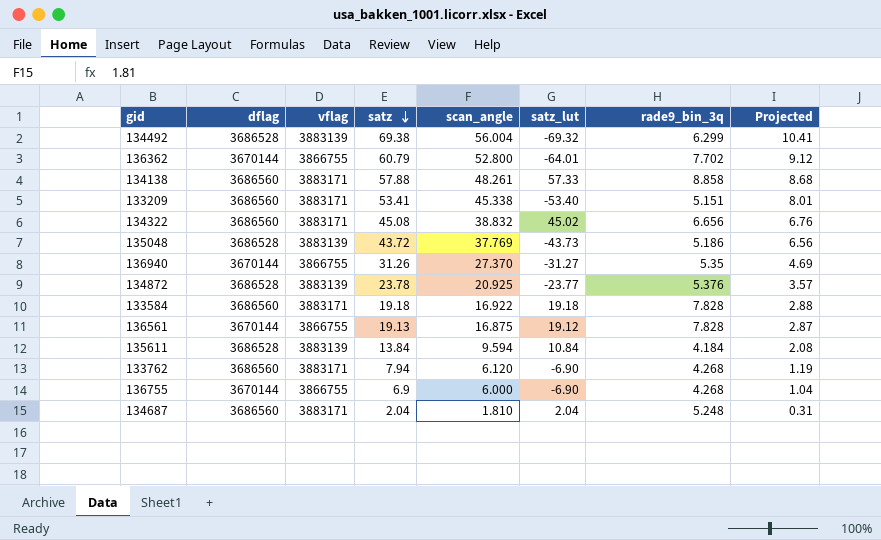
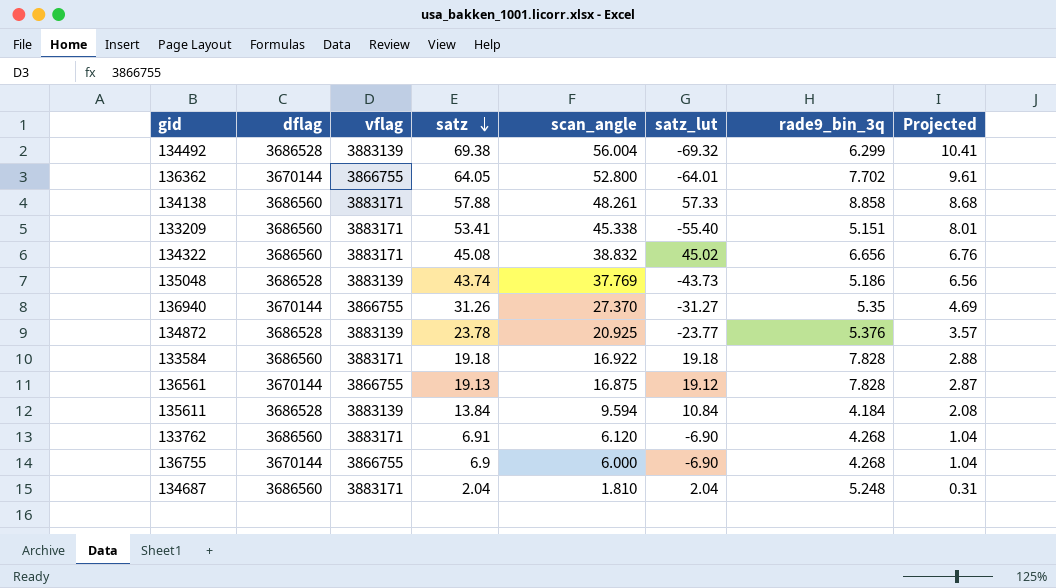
136362 | satz: 60.79 -> 64.05
136362 | Projected: 9.12 -> 9.61
133209 | satz_lut: -53.40 -> -55.40
135048 | satz: 43.72 -> 43.74
133762 | satz: 7.94 -> 6.91
133762 | Projected: 1.19 -> 1.04

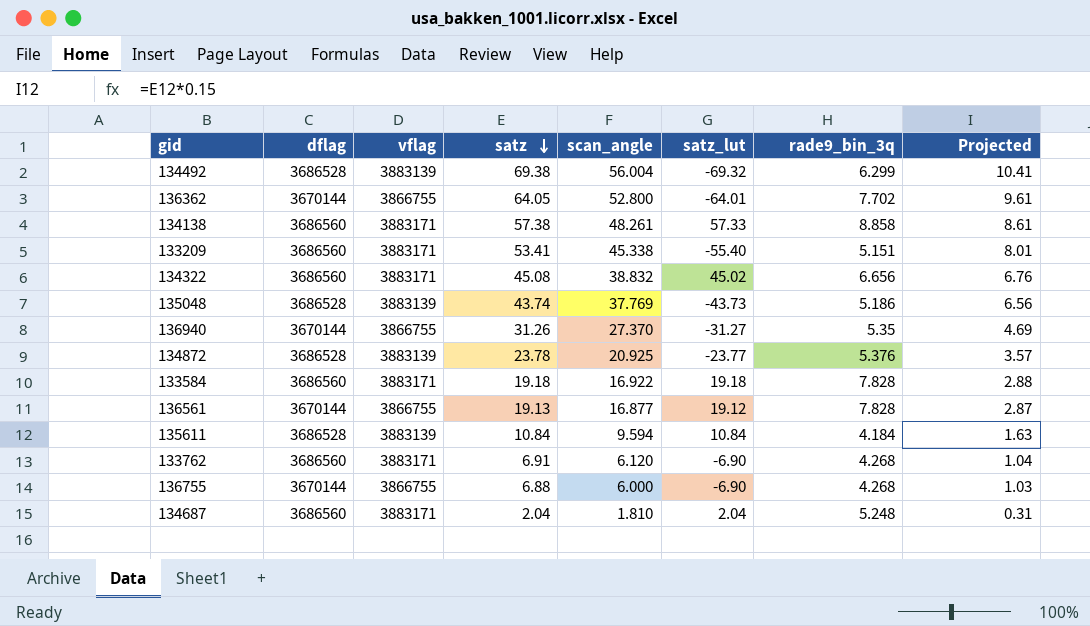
134138 | satz: 57.88 -> 57.38
134138 | Projected: 8.68 -> 8.61
136561 | scan_angle: 16.875 -> 16.877
135611 | satz: 13.84 -> 10.84
135611 | Projected: 2.08 -> 1.63
136755 | satz: 6.9 -> 6.88
136755 | Projected: 1.04 -> 1.03

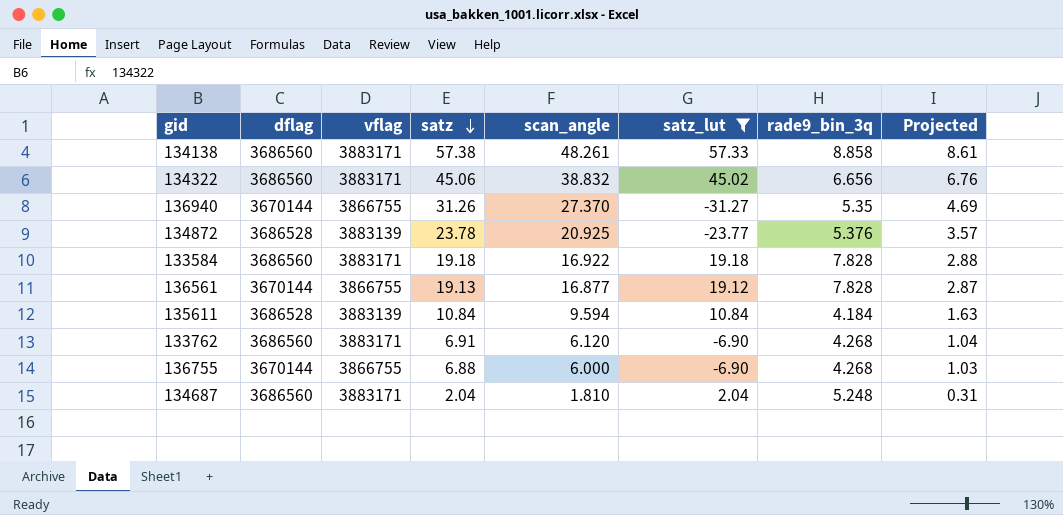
filter: none -> satz_lut >= -31.27
134322 | satz: 45.08 -> 45.06

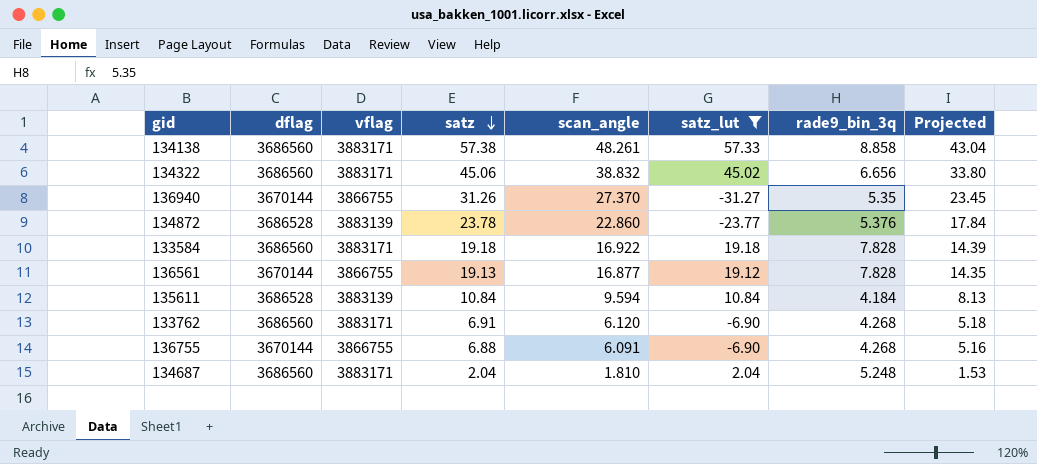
column Projected | formula: [satz] * 0.15 -> [satz] * 0.75
134872 | scan_angle: 20.925 -> 22.860
136755 | scan_angle: 6.000 -> 6.091

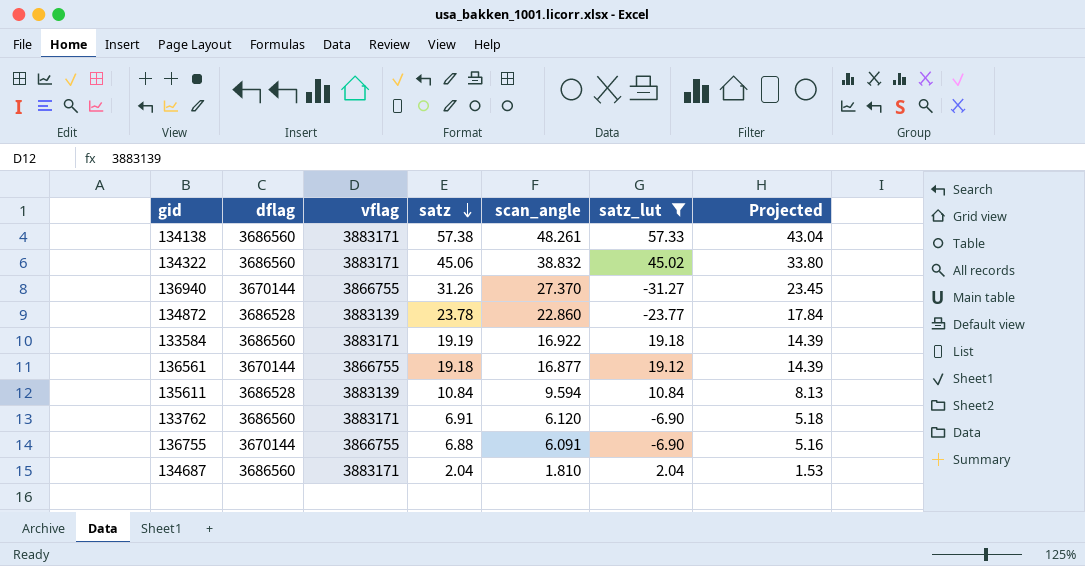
column rade9_bin_3q | position: 7 -> none
133584 | satz: 19.18 -> 19.19
136561 | satz: 19.13 -> 19.18
136561 | Projected: 14.35 -> 14.39

